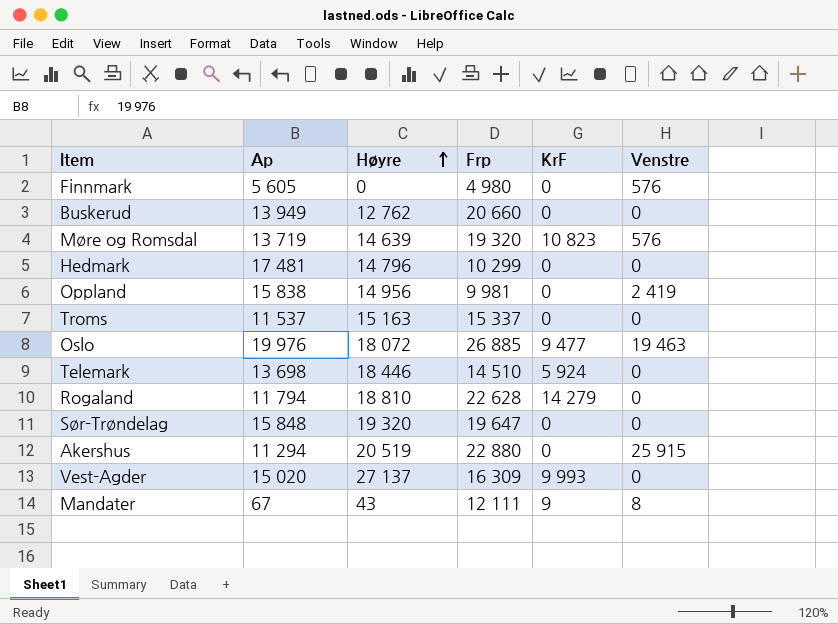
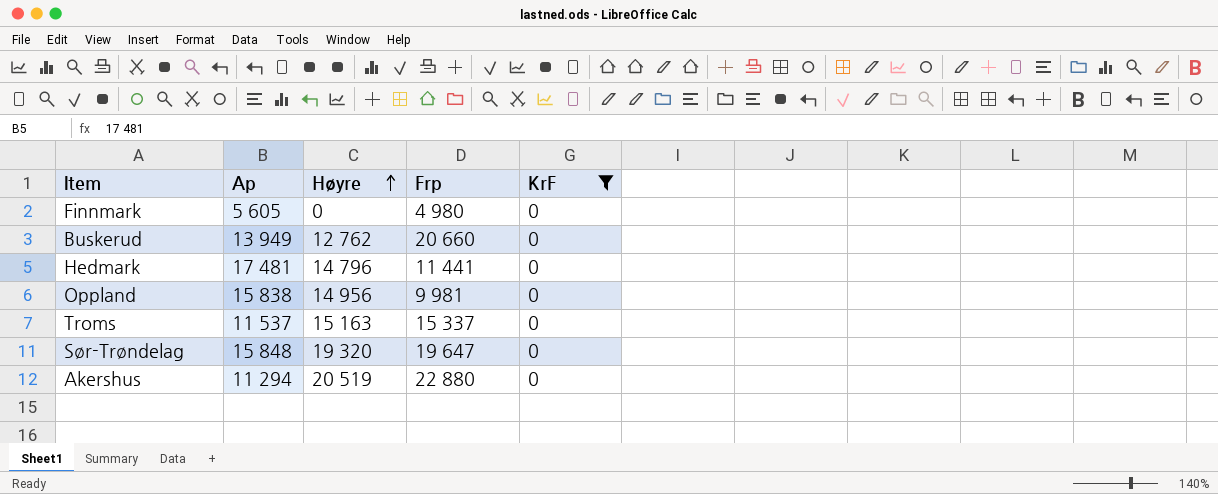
filter: none -> KrF = 0
column Venstre | position: 6 -> none
Hedmark | Frp: 10 299 -> 11 441

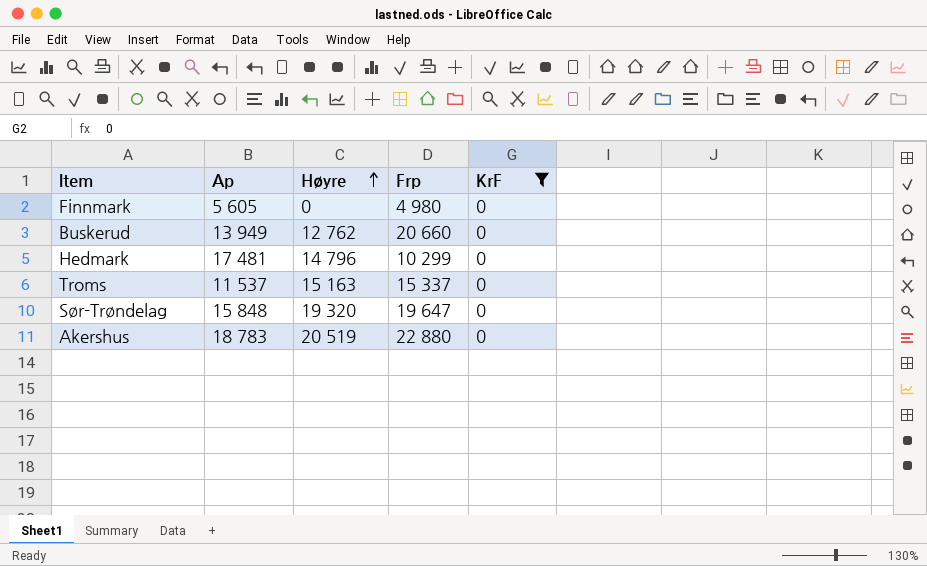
row Oppland: 15 838 | 14 956 | 9 981 | 0 -> none
Hedmark | Frp: 11 441 -> 10 299
Akershus | Ap: 11 294 -> 18 783

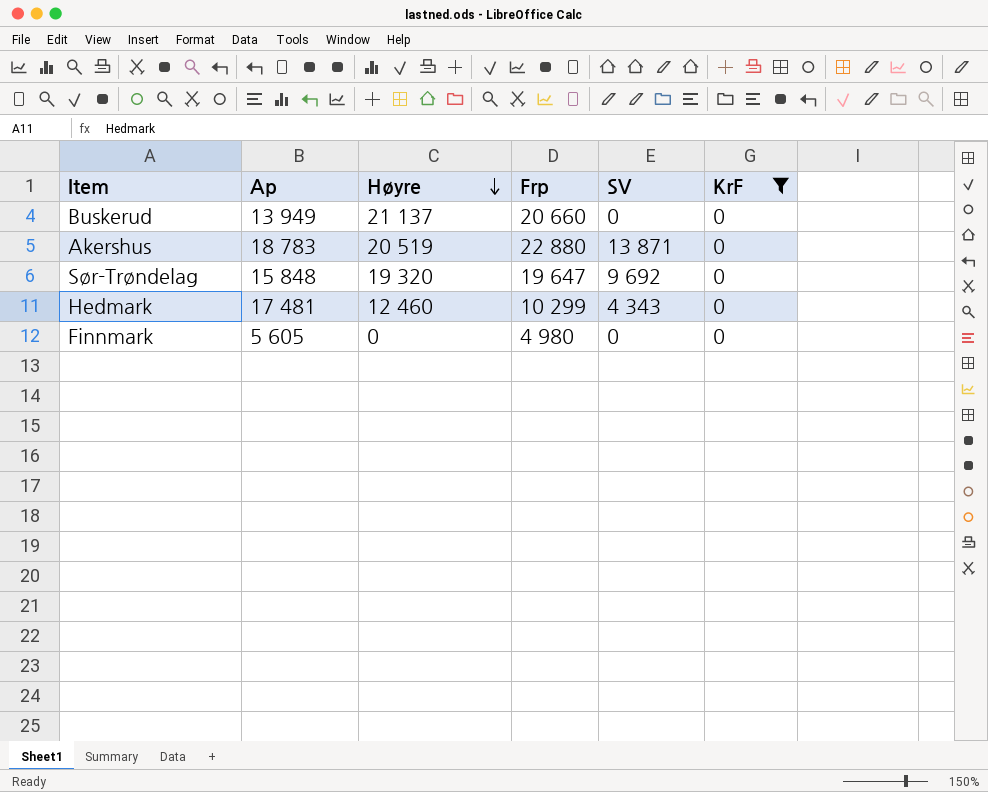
row order: Høyre ascending -> Høyre descending
column SV | position: none -> 5
row Troms: 11 537 | 15 163 | 15 337 | 0 -> none
Buskerud | Høyre: 12 762 -> 21 137
Hedmark | Høyre: 14 796 -> 12 460

